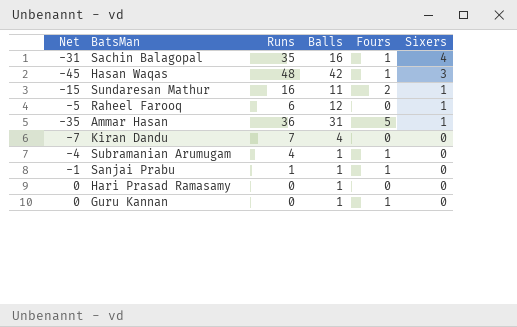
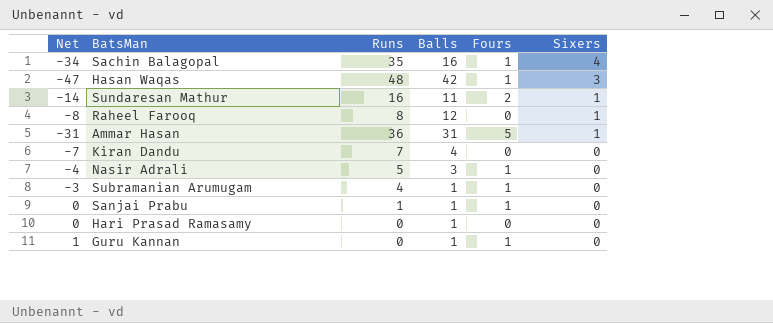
column Net | formula: [Sixers] - [Runs] -> [Fours] - [Runs]
Raheel Farooq | Runs: 6 -> 8
row Nasir Adrali: none -> -4 | 5 | 3 | 1 | 0

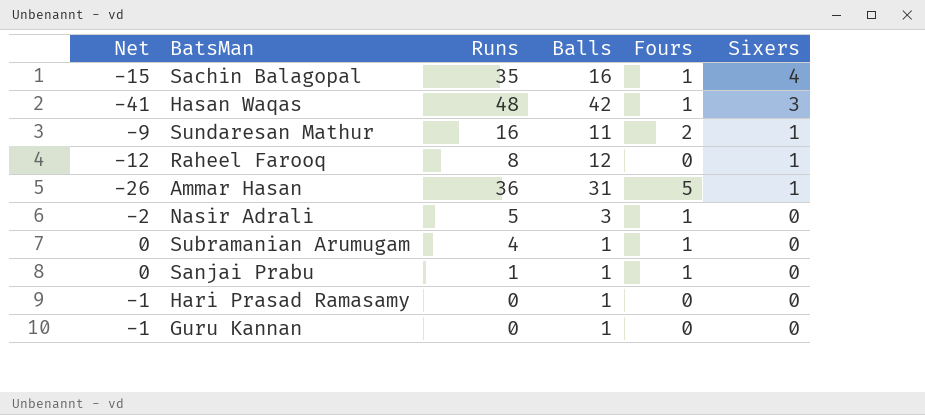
column Net | formula: [Fours] - [Runs] -> [Fours] - [Balls]
row Kiran Dandu: -7 | 7 | 4 | 0 | 0 -> none
Guru Kannan | Fours: 1 -> 0

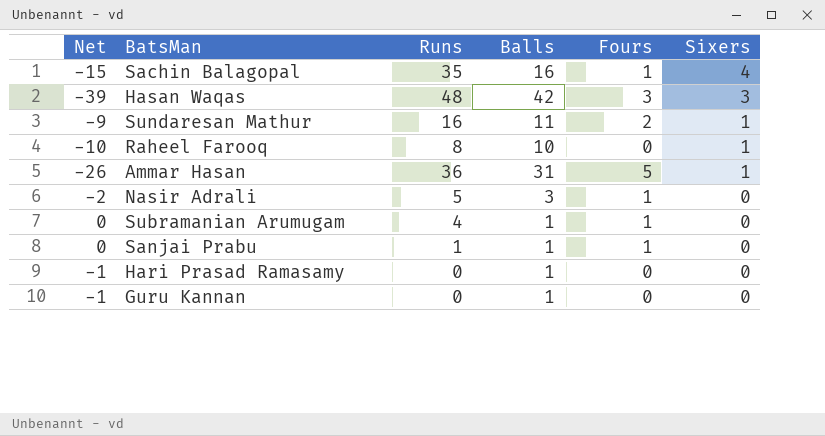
Hasan Waqas | Net: -41 -> -39
Hasan Waqas | Fours: 1 -> 3
Raheel Farooq | Net: -12 -> -10
Raheel Farooq | Balls: 12 -> 10

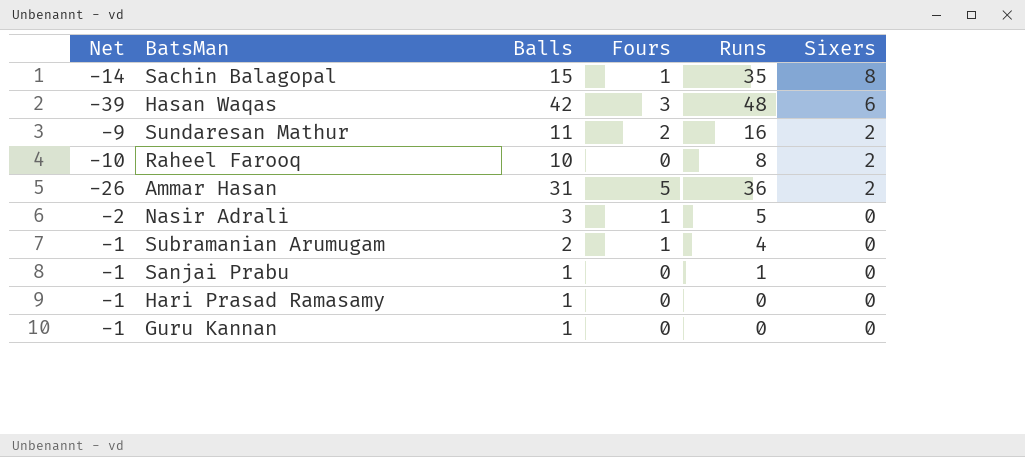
column Runs | position: 3 -> 5
Sachin Balagopal | Net: -15 -> -14
Sachin Balagopal | Balls: 16 -> 15
Sachin Balagopal | Sixers: 4 -> 8
Hasan Waqas | Sixers: 3 -> 6
Sundaresan Mathur | Sixers: 1 -> 2
Raheel Farooq | Sixers: 1 -> 2
Ammar Hasan | Sixers: 1 -> 2
Subramanian Arumugam | Net: 0 -> -1
Subramanian Arumugam | Balls: 1 -> 2
Sanjai Prabu | Net: 0 -> -1
Sanjai Prabu | Fours: 1 -> 0

